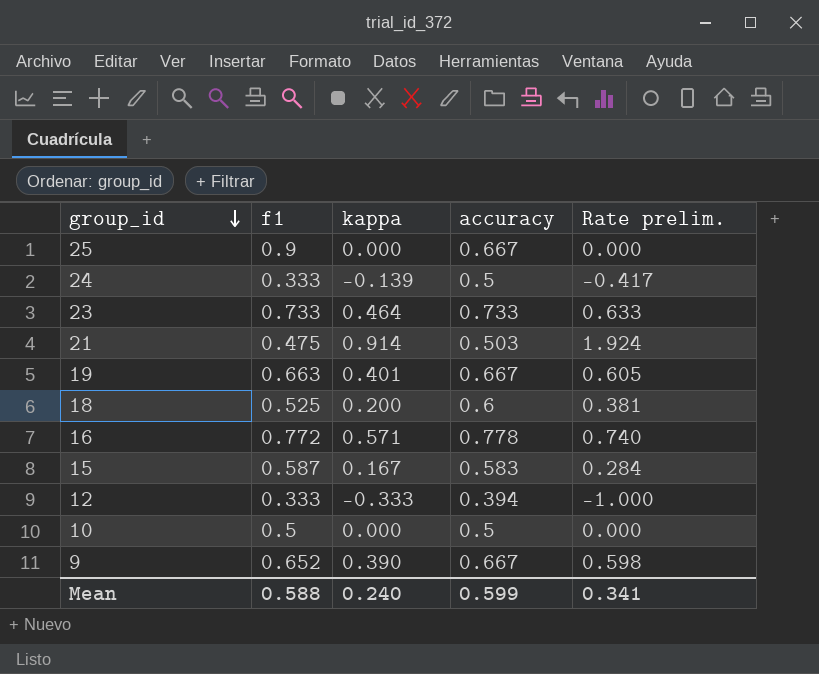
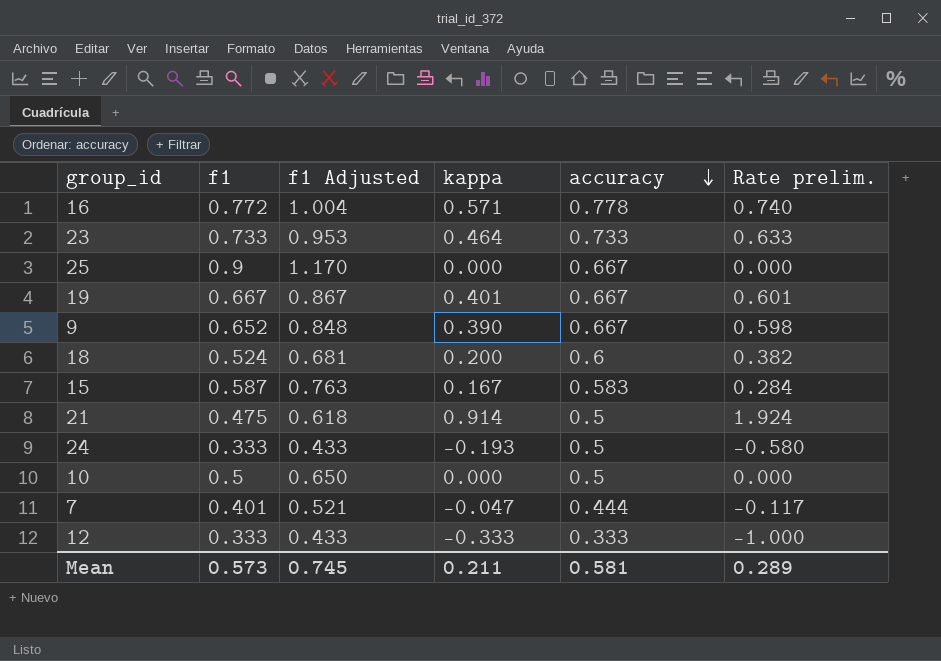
row order: group_id descending -> accuracy descending
column f1 Adjusted | formula: none -> [f1] * 1.3
19 | f1: 0.663 -> 0.667
19 | Rate prelim.: 0.605 -> 0.601
18 | f1: 0.525 -> 0.524
18 | Rate prelim.: 0.381 -> 0.382
21 | accuracy: 0.503 -> 0.5
24 | kappa: -0.139 -> -0.193
24 | Rate prelim.: -0.417 -> -0.580
row 7: none -> 0.401 | 0.521 | -0.047 | 0.444 | -0.117
12 | accuracy: 0.394 -> 0.333
Mean | f1: 0.588 -> 0.573
Mean | kappa: 0.240 -> 0.211
Mean | accuracy: 0.599 -> 0.581
Mean | Rate prelim.: 0.341 -> 0.289

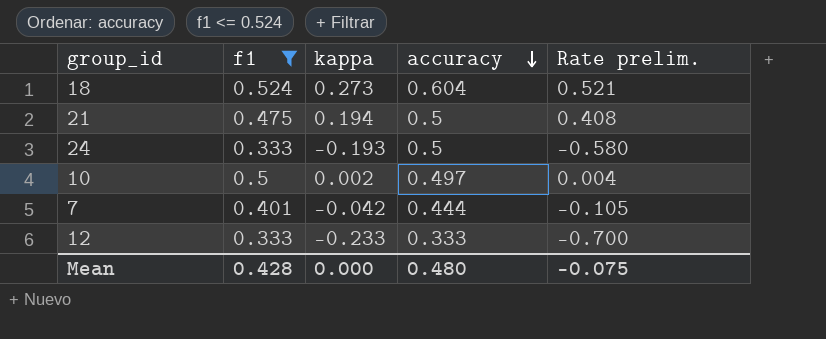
filter: none -> f1 <= 0.524
column f1 Adjusted | formula: [f1] * 1.3 -> none
18 | kappa: 0.200 -> 0.273
18 | accuracy: 0.6 -> 0.604
18 | Rate prelim.: 0.382 -> 0.521
21 | kappa: 0.914 -> 0.194
21 | Rate prelim.: 1.924 -> 0.408
10 | kappa: 0.000 -> 0.002
10 | accuracy: 0.5 -> 0.497
10 | Rate prelim.: 0.000 -> 0.004
7 | kappa: -0.047 -> -0.042
7 | Rate prelim.: -0.117 -> -0.105
12 | kappa: -0.333 -> -0.233
12 | Rate prelim.: -1.000 -> -0.700
Mean | f1: 0.573 -> 0.428
Mean | kappa: 0.211 -> 0.000
Mean | accuracy: 0.581 -> 0.480
Mean | Rate prelim.: 0.289 -> -0.075

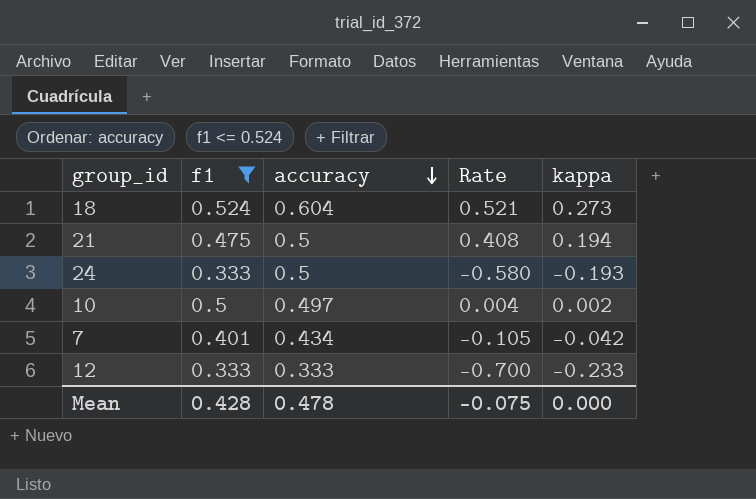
column name: Rate prelim. -> Rate
column kappa | position: 3 -> 5
7 | accuracy: 0.444 -> 0.434
Mean | accuracy: 0.480 -> 0.478

